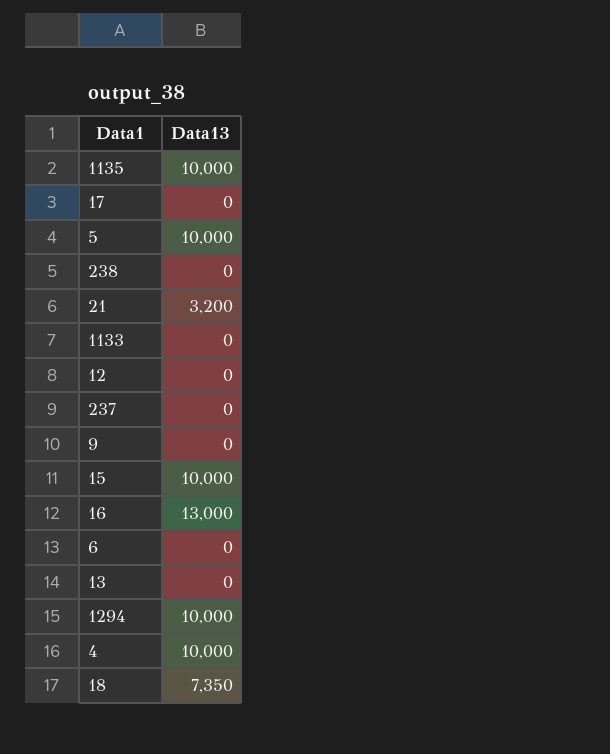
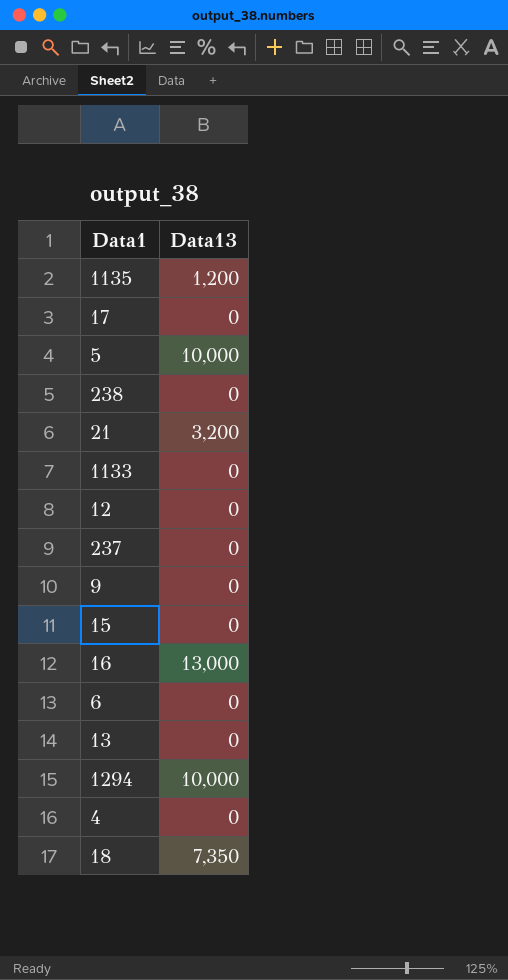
1135 | Data13: 10,000 -> 1,200
15 | Data13: 10,000 -> 0
4 | Data13: 10,000 -> 0

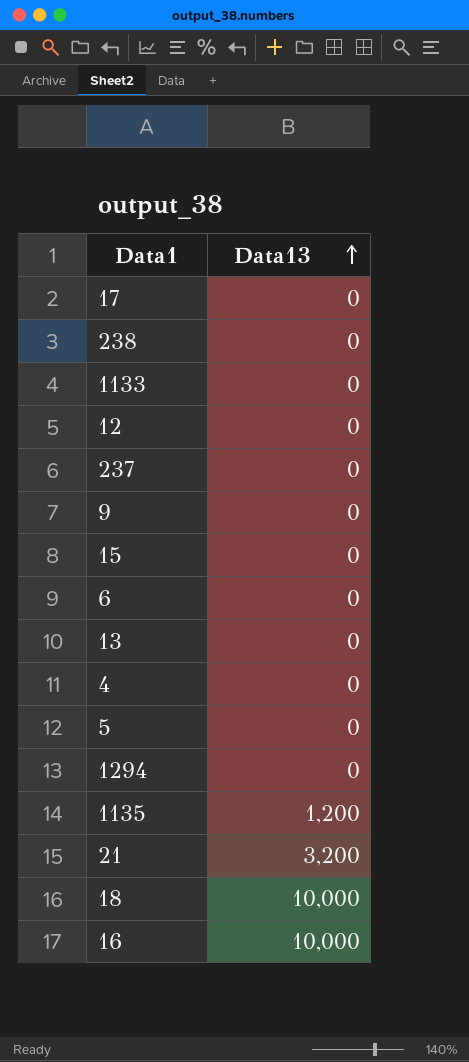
row order: none -> Data13 ascending
5 | Data13: 10,000 -> 0
1294 | Data13: 10,000 -> 0
18 | Data13: 7,350 -> 10,000
16 | Data13: 13,000 -> 10,000

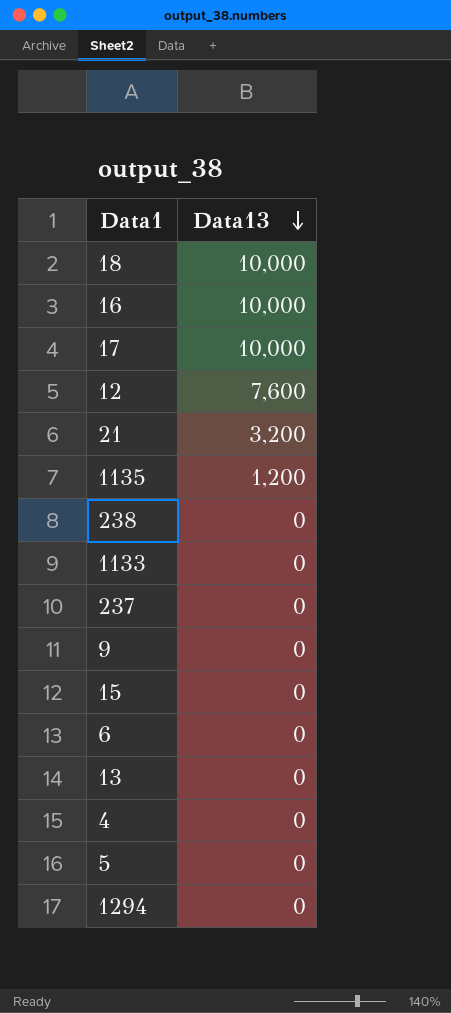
row order: Data13 ascending -> Data13 descending
17 | Data13: 0 -> 10,000
12 | Data13: 0 -> 7,600

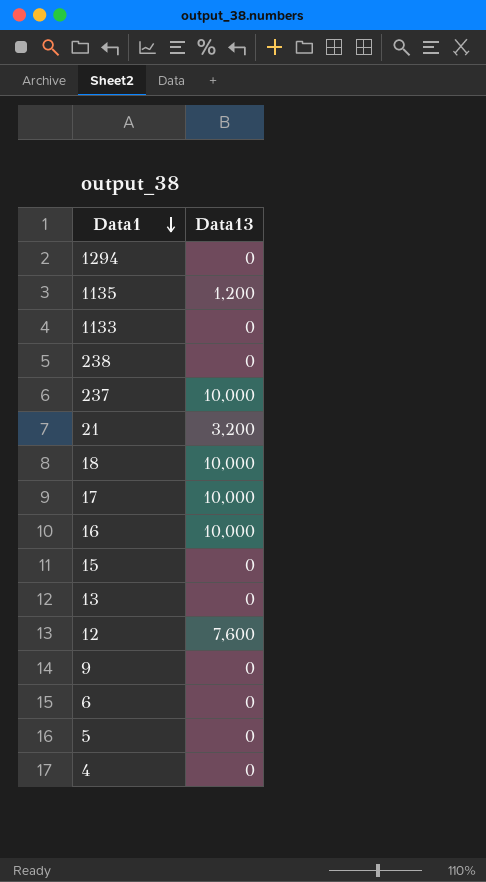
row order: Data13 descending -> Data1 descending
237 | Data13: 0 -> 10,000

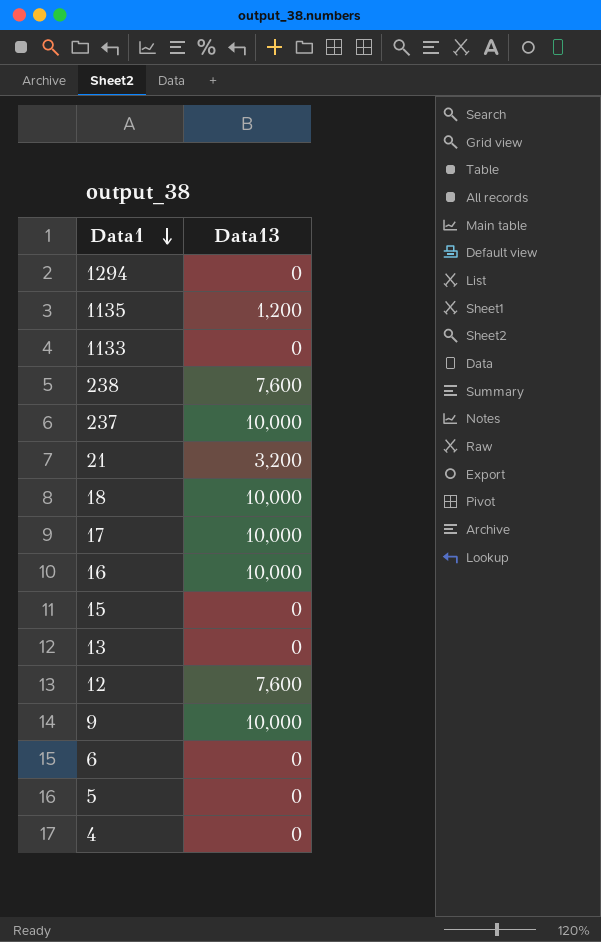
238 | Data13: 0 -> 7,600
9 | Data13: 0 -> 10,000

